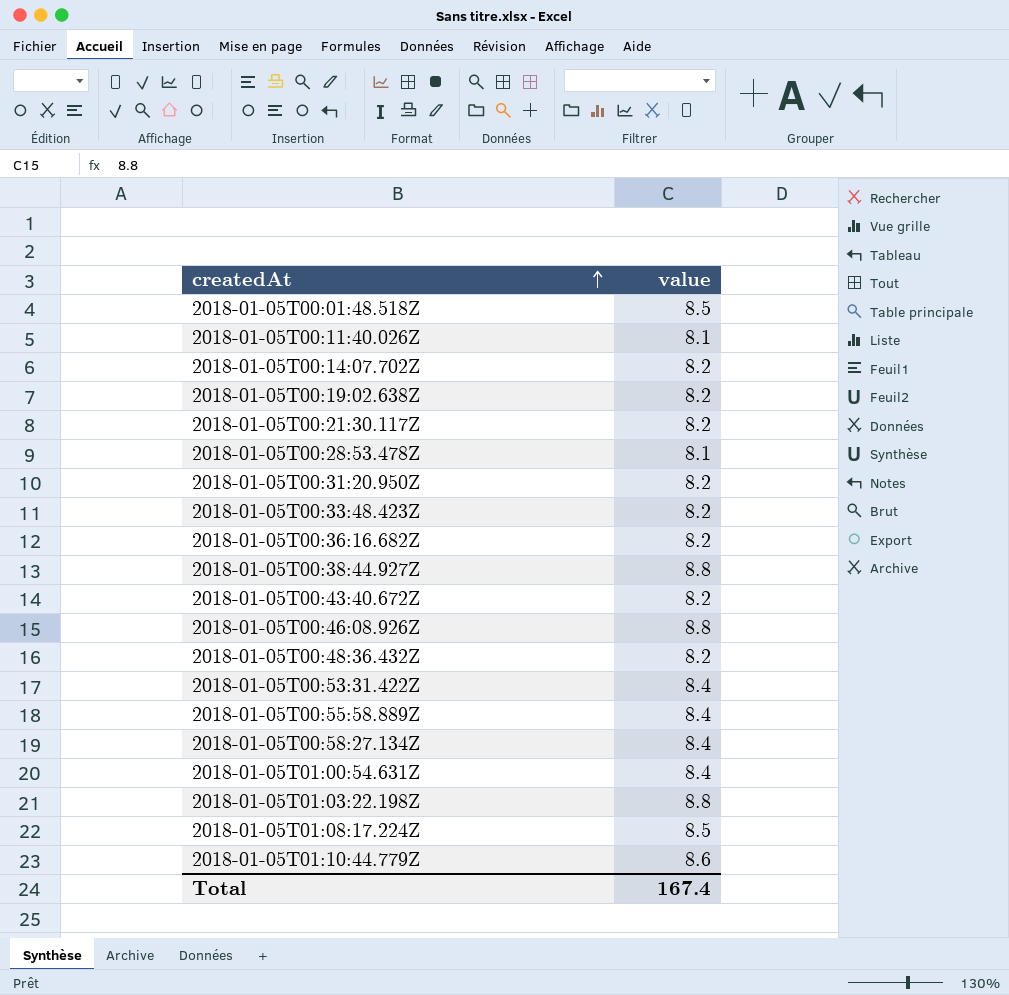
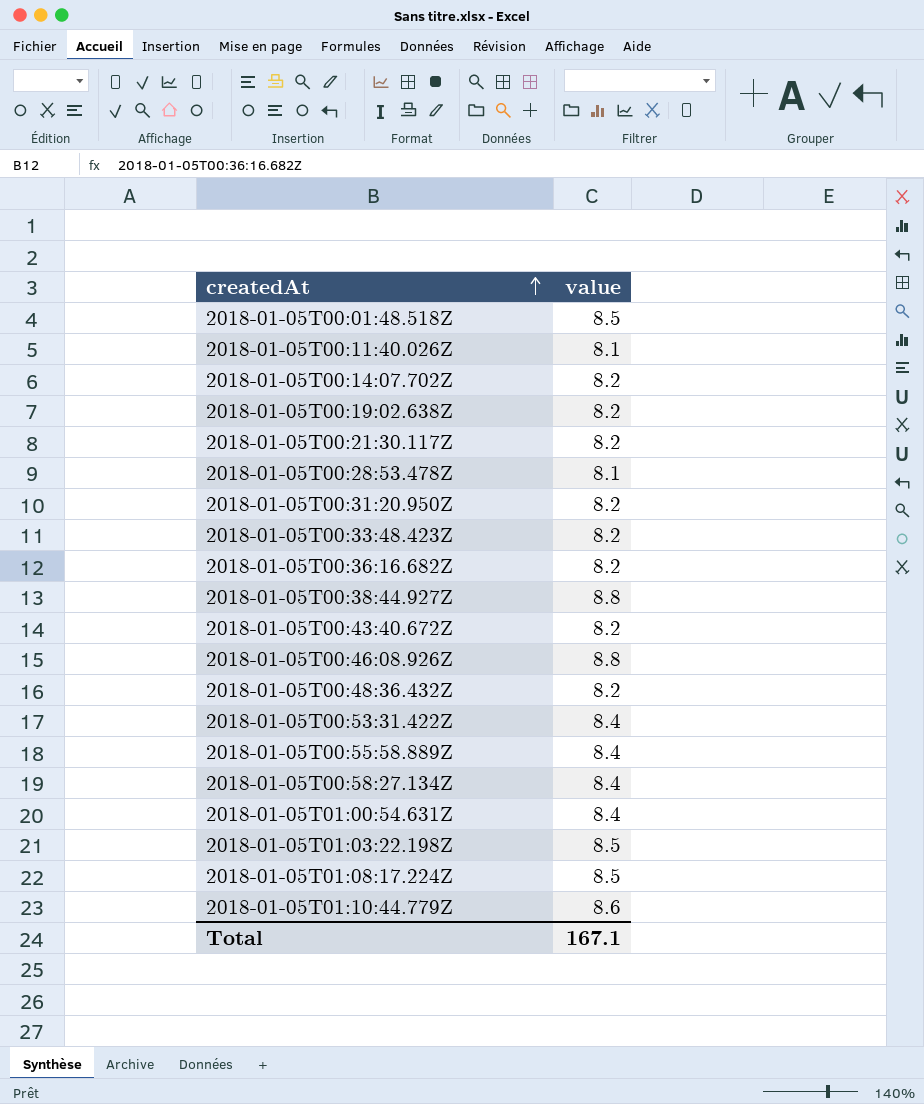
2018-01-05T01:03:22.198Z | value: 8.8 -> 8.5
Total | value: 167.4 -> 167.1

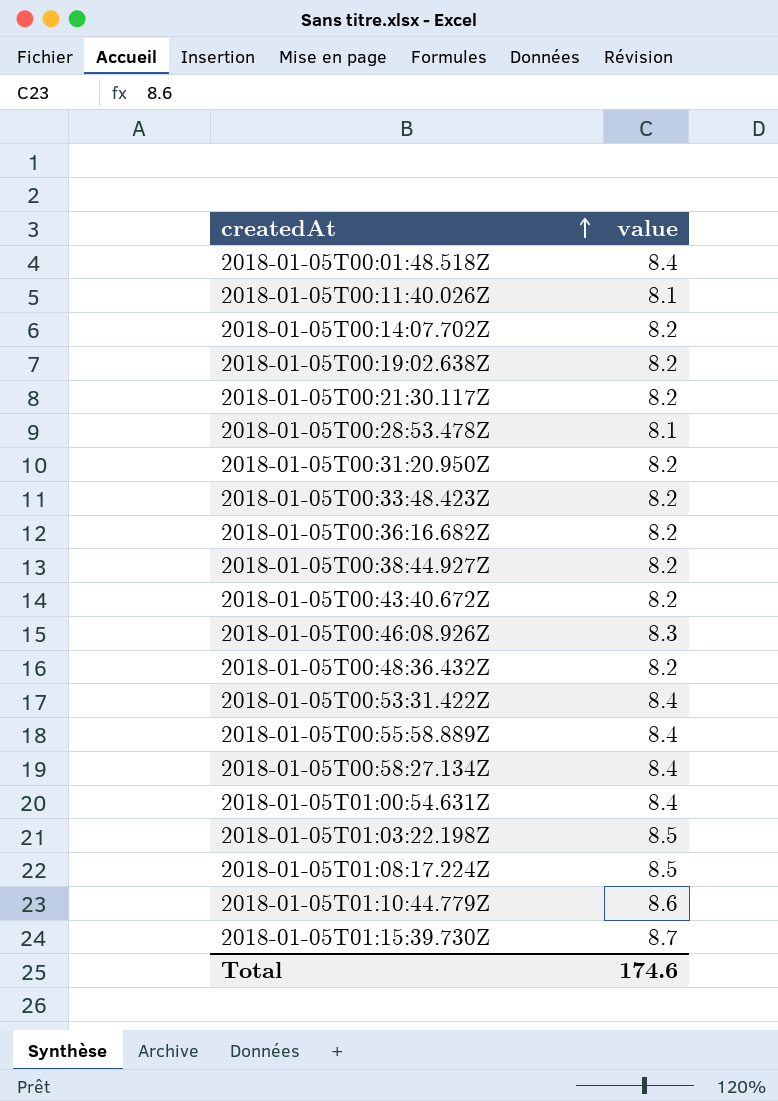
2018-01-05T00:01:48.518Z | value: 8.5 -> 8.4
2018-01-05T00:38:44.927Z | value: 8.8 -> 8.2
2018-01-05T00:46:08.926Z | value: 8.8 -> 8.3
row 2018-01-05T01:15:39.730Z: none -> 8.7
Total | value: 167.1 -> 174.6

